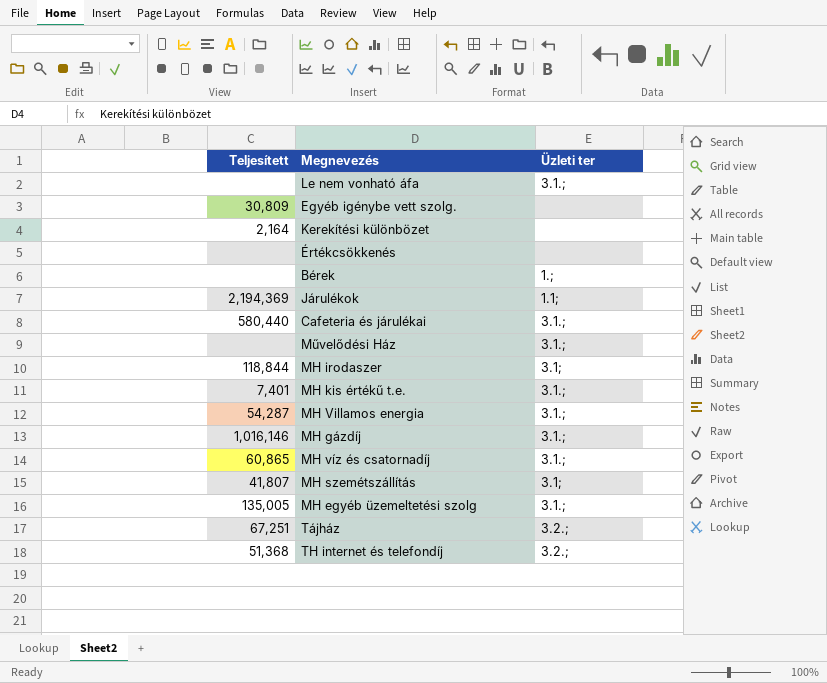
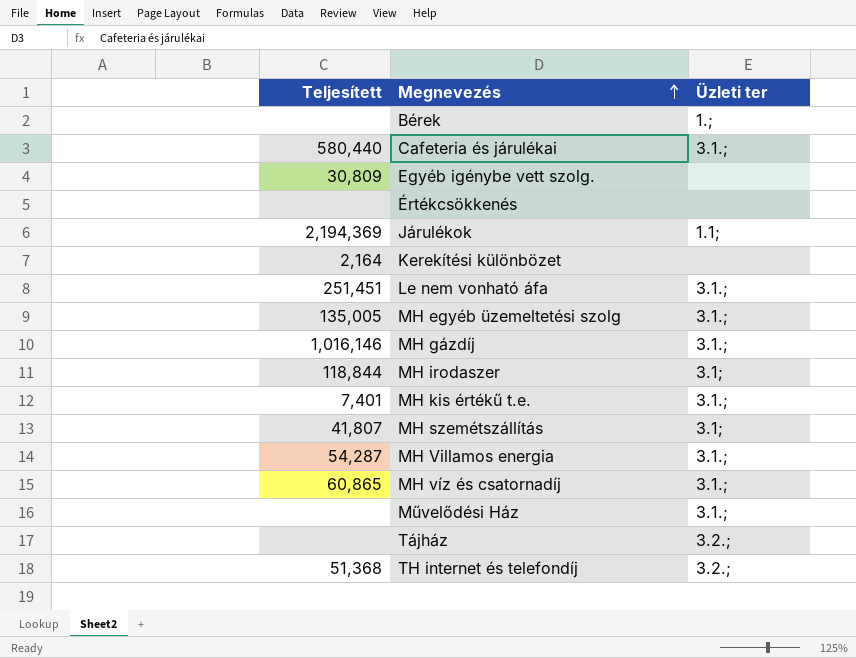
row order: none -> Megnevezés ascending
Le nem vonható áfa | Teljesített: none -> 251,451
Tájház | Teljesített: 67,251 -> none

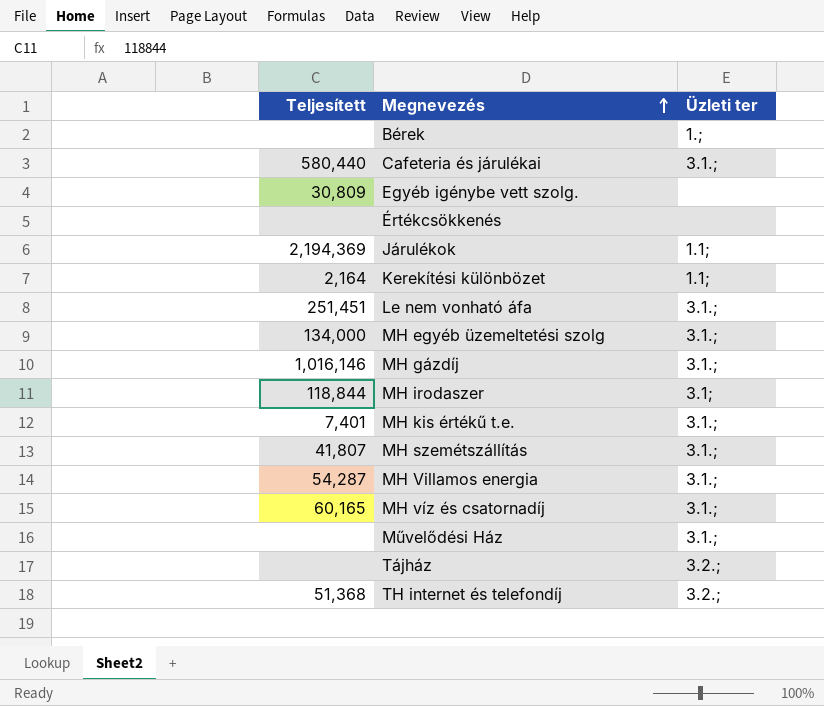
Kerekítési különbözet | Üzleti ter: none -> 1.1;
MH egyéb üzemeltetési szolg | Teljesített: 135,005 -> 134,000
MH szemétszállítás | Üzleti ter: 3.1; -> 3.1.;
MH víz és csatornadíj | Teljesített: 60,865 -> 60,165

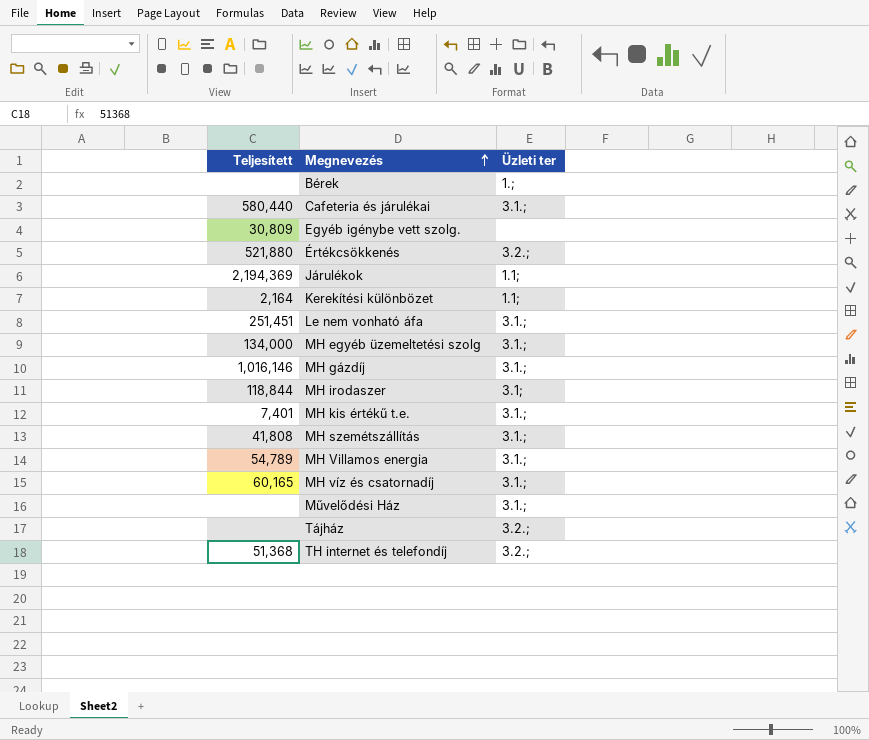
Értékcsökkenés | Teljesített: none -> 521,880
Értékcsökkenés | Üzleti ter: none -> 3.2.;
MH szemétszállítás | Teljesített: 41,807 -> 41,808
MH Villamos energia | Teljesített: 54,287 -> 54,789

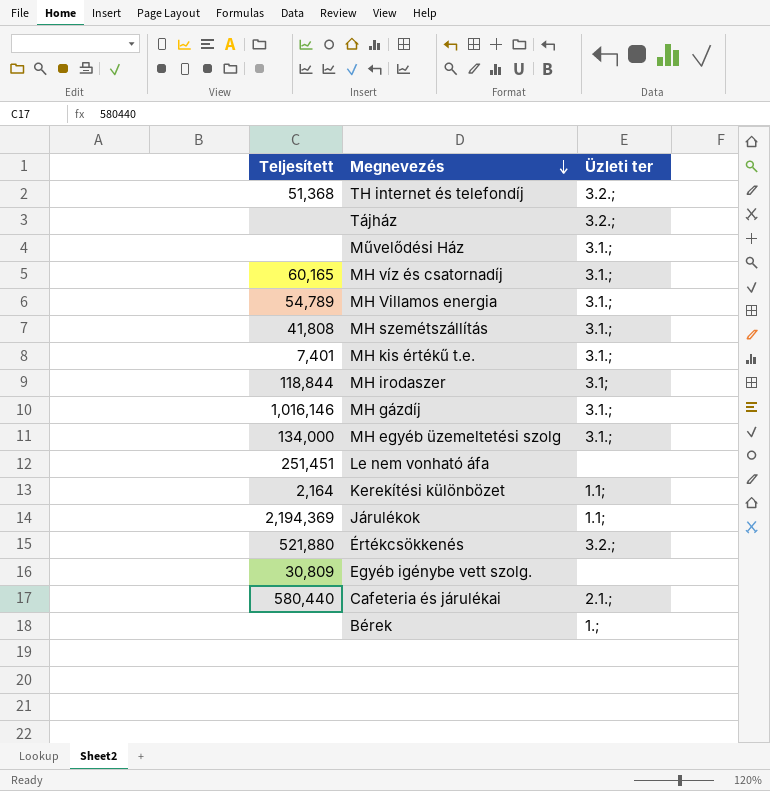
row order: Megnevezés ascending -> Megnevezés descending
Le nem vonható áfa | Üzleti ter: 3.1.; -> none
Cafeteria és járulékai | Üzleti ter: 3.1.; -> 2.1.;

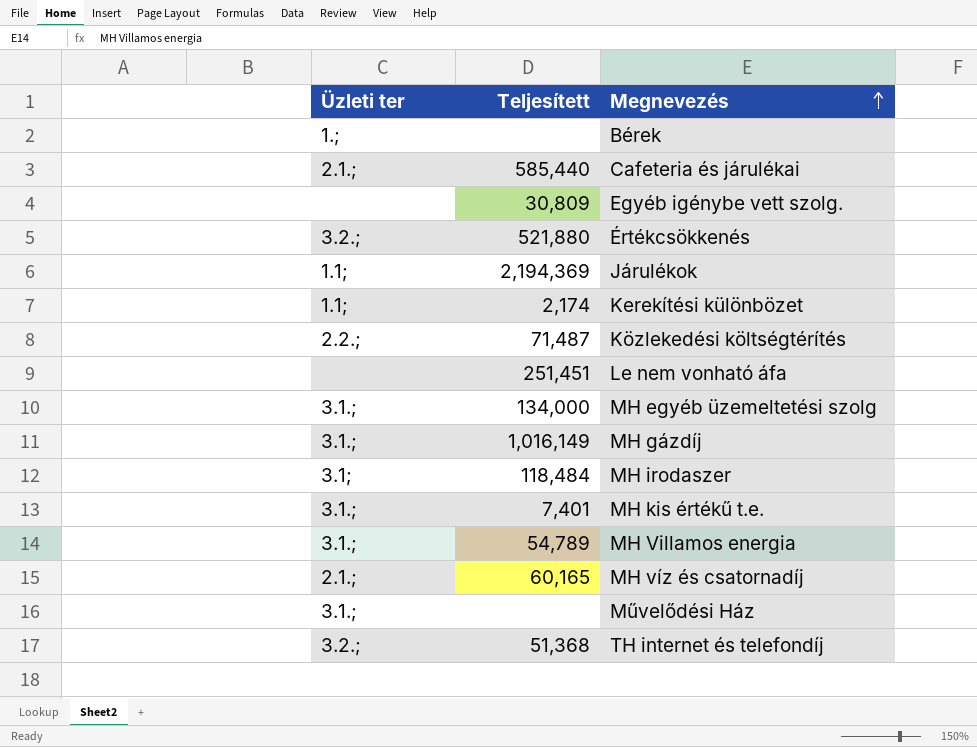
row order: Megnevezés descending -> Megnevezés ascending
column Üzleti ter | position: 3 -> 1
row Tájház: none | 3.2.; -> none
row MH szemétszállítás: 41,808 | 3.1.; -> none
Cafeteria és járulékai | Teljesített: 580,440 -> 585,440
Kerekítési különbözet | Teljesített: 2,164 -> 2,174
row Közlekedési költségtérítés: none -> 2.2.; | 71,487
MH gázdíj | Teljesített: 1,016,146 -> 1,016,149
MH irodaszer | Teljesített: 118,844 -> 118,484
MH víz és csatornadíj | Üzleti ter: 3.1.; -> 2.1.;

